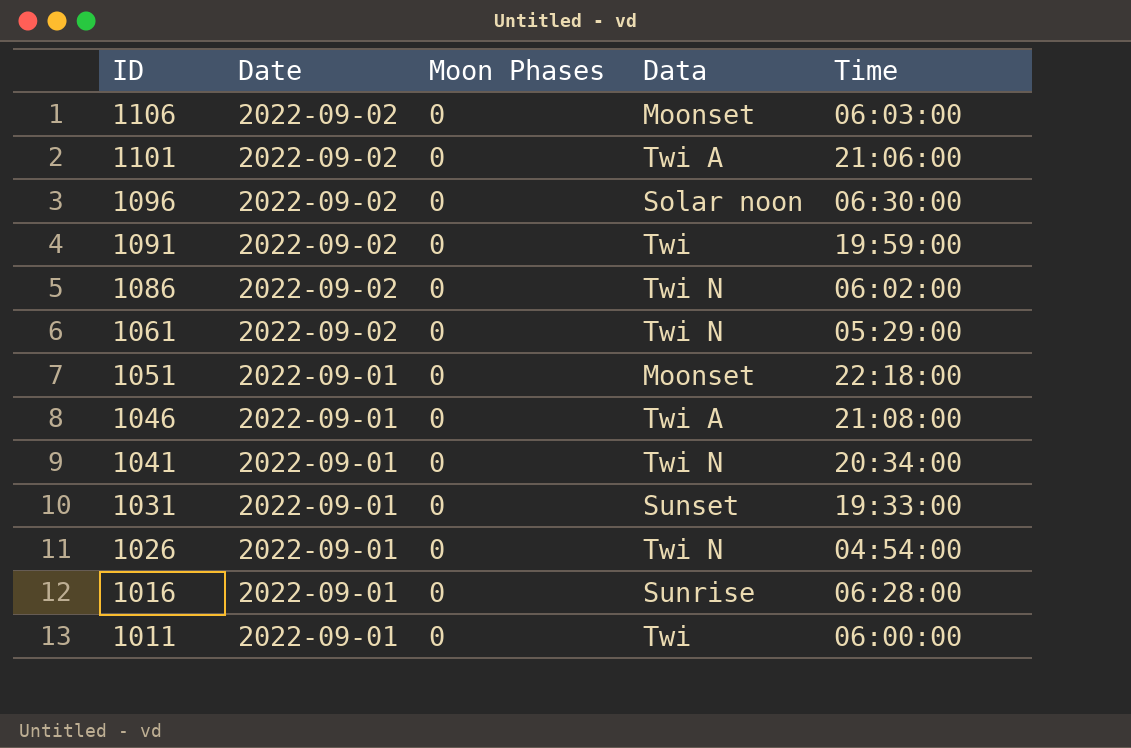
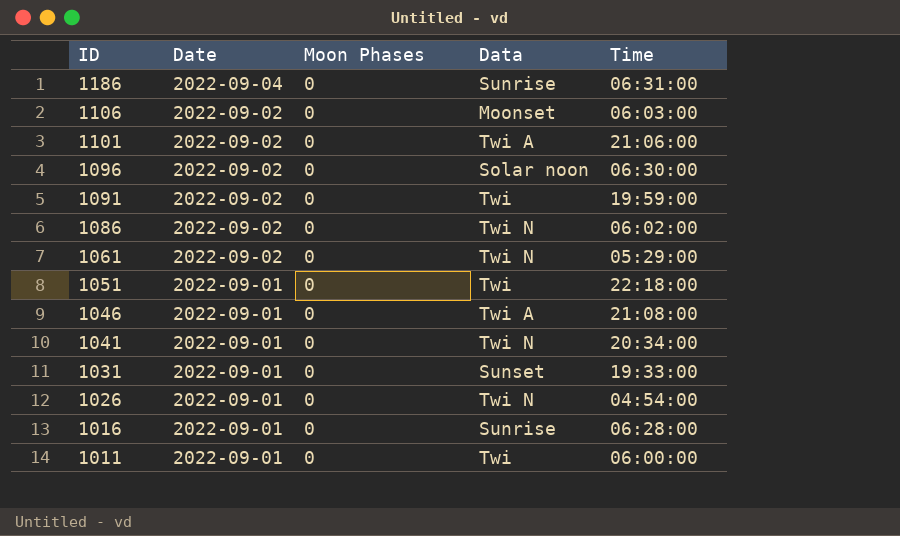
row 1186: none -> 2022-09-04 | 0 | Sunrise | 06:31:00
1051 | Data: Moonset -> Twi

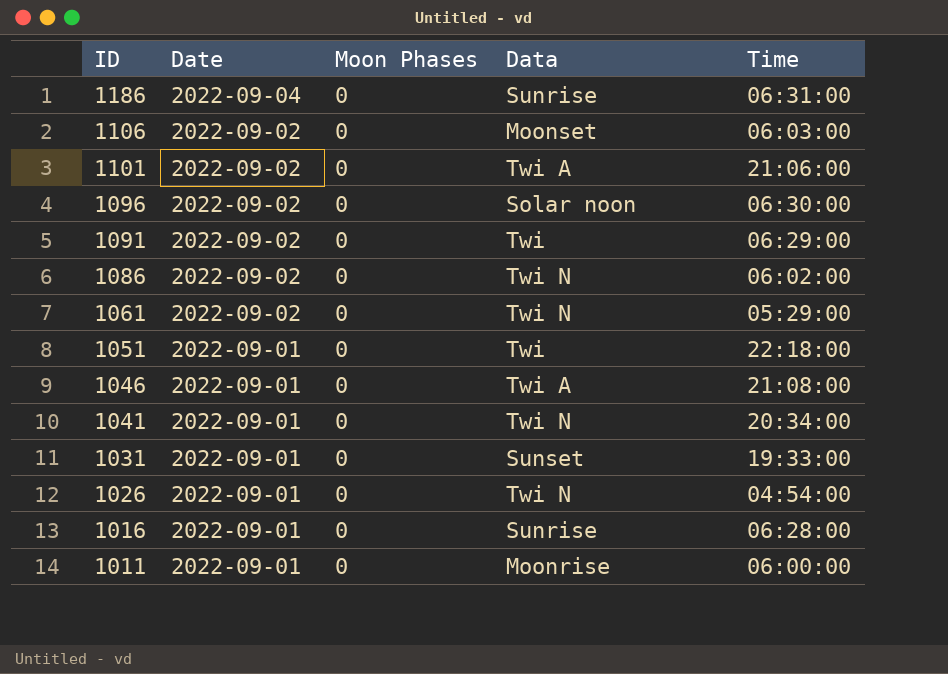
1091 | Time: 19:59:00 -> 06:29:00
1011 | Data: Twi -> Moonrise

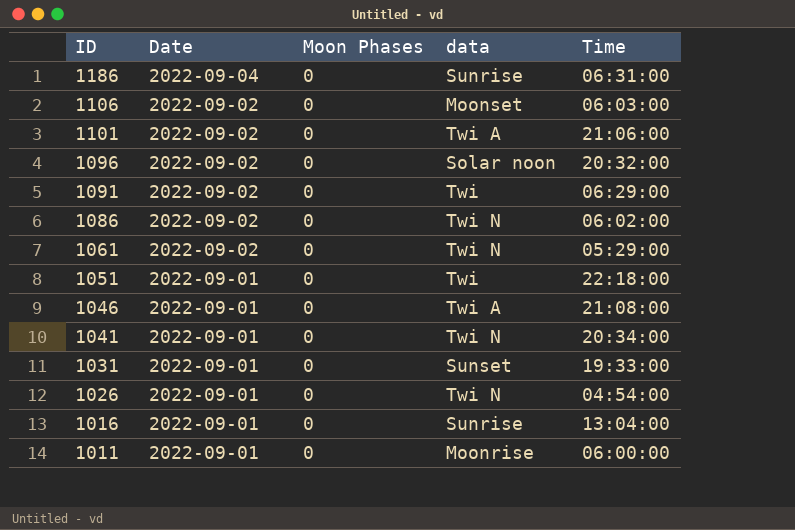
column name: Data -> data
1096 | Time: 06:30:00 -> 20:32:00
1016 | Time: 06:28:00 -> 13:04:00

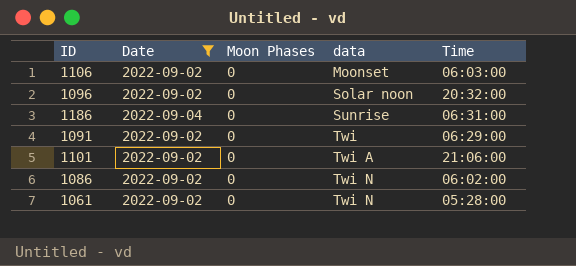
filter: none -> Date != 2022-09-01
row order: ID descending -> data ascending
1061 | Time: 05:29:00 -> 05:28:00

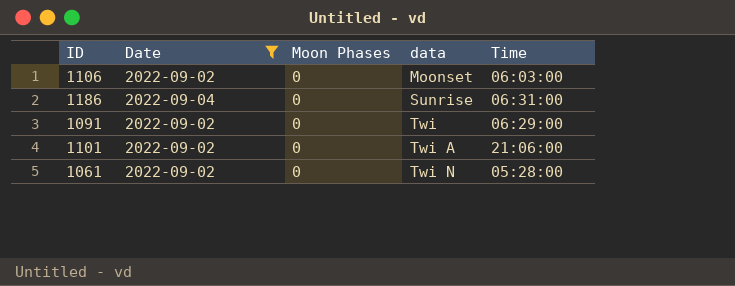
row 1096: 2022-09-02 | 0 | Solar noon | 20:32:00 -> none
row 1086: 2022-09-02 | 0 | Twi N | 06:02:00 -> none

